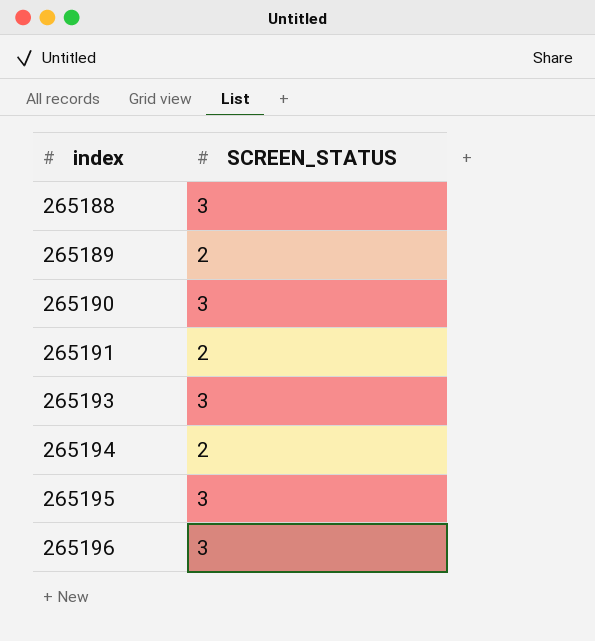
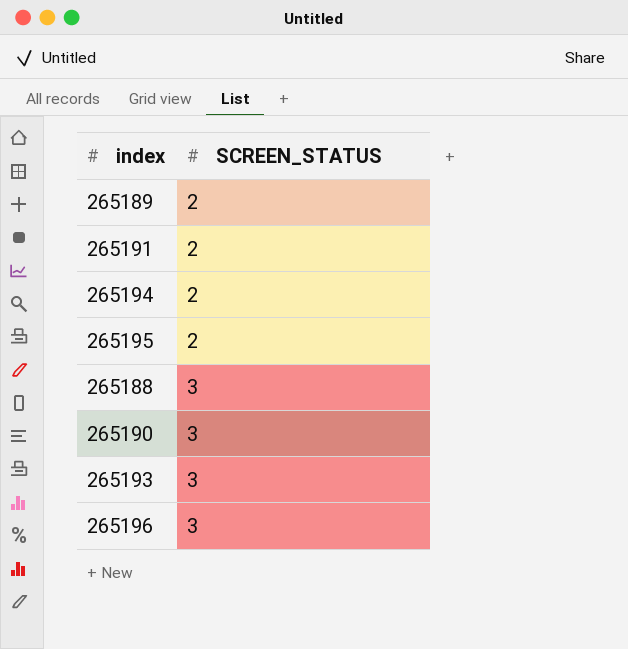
row order: index ascending -> SCREEN_STATUS ascending
265195 | SCREEN_STATUS: 3 -> 2

